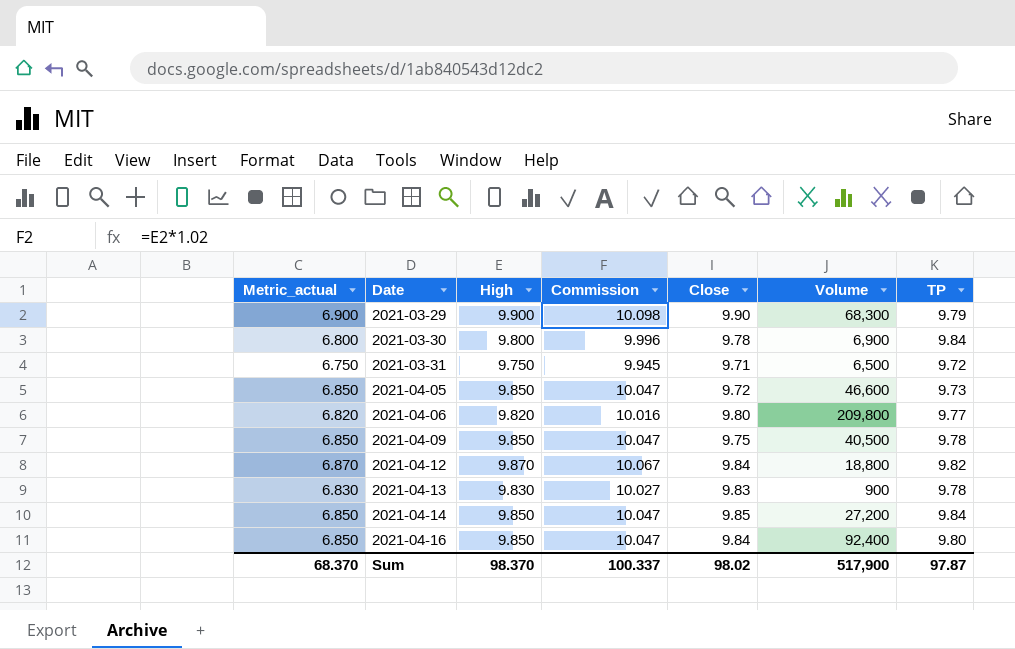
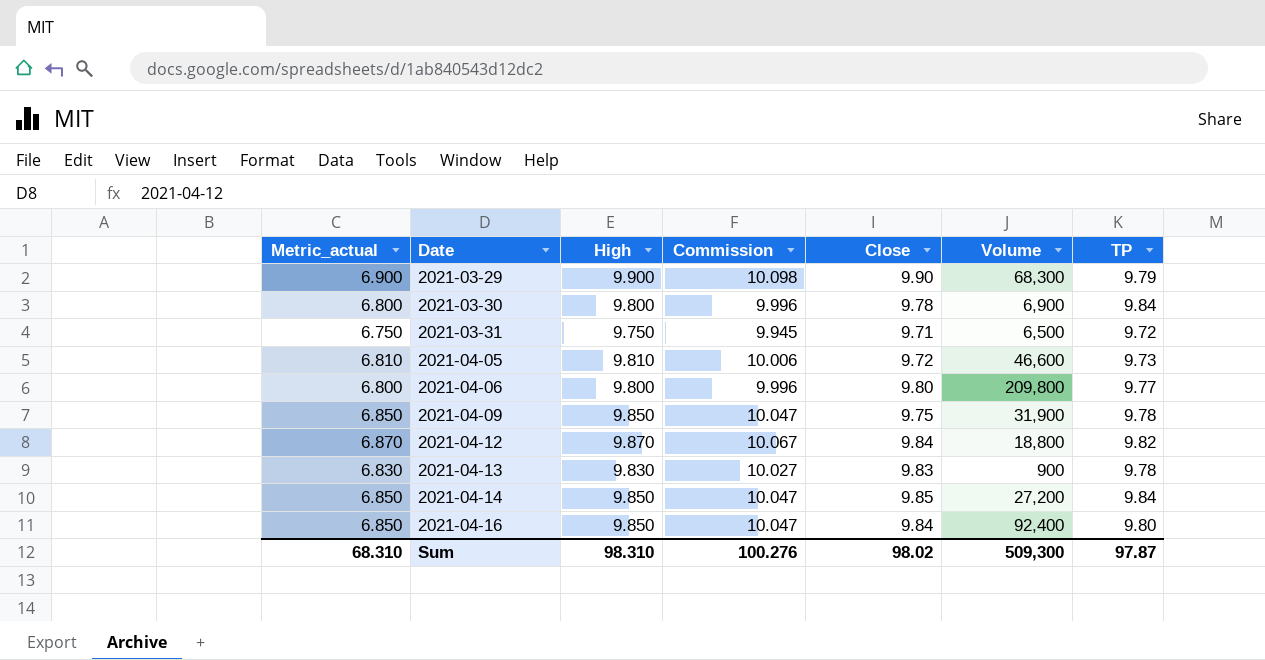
2021-04-05 | Metric_actual: 6.850 -> 6.810
2021-04-05 | High: 9.850 -> 9.810
2021-04-05 | Commission: 10.047 -> 10.006
2021-04-06 | Metric_actual: 6.820 -> 6.800
2021-04-06 | High: 9.820 -> 9.800
2021-04-06 | Commission: 10.016 -> 9.996
2021-04-09 | Volume: 40,500 -> 31,900
Sum | Metric_actual: 68.370 -> 68.310
Sum | High: 98.370 -> 98.310
Sum | Commission: 100.337 -> 100.276
Sum | Volume: 517,900 -> 509,300

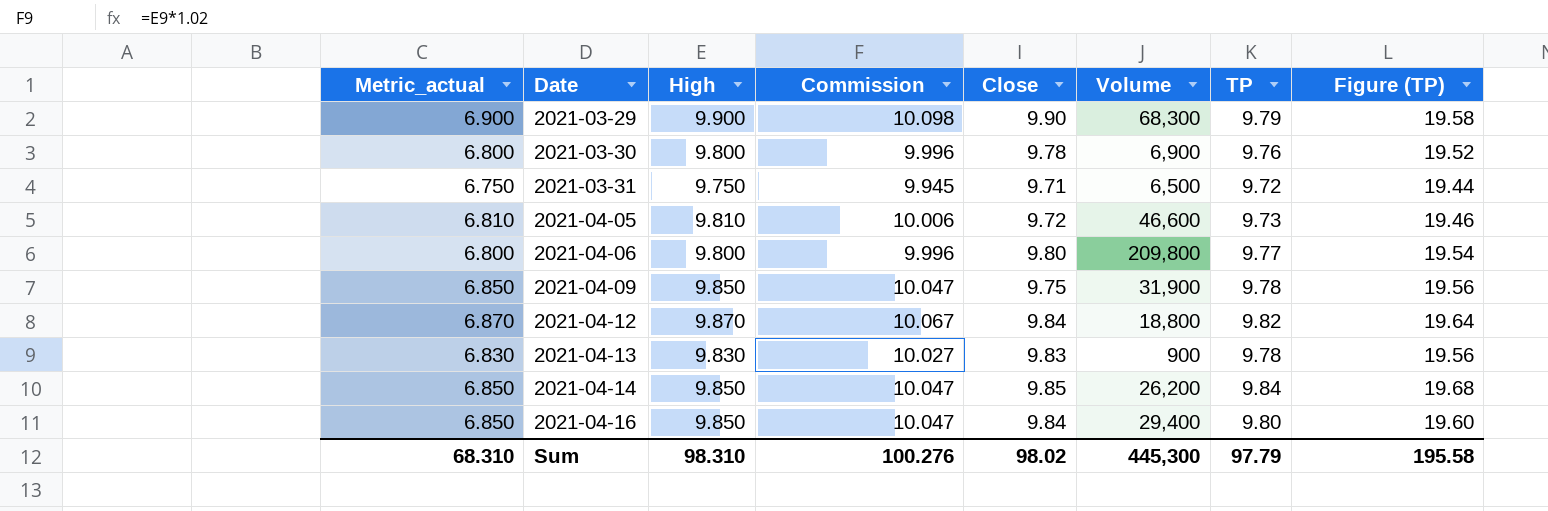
column Figure (TP) | formula: none -> [TP] * 2
2021-03-30 | TP: 9.84 -> 9.76
2021-04-14 | Volume: 27,200 -> 26,200
2021-04-16 | Volume: 92,400 -> 29,400
Sum | Volume: 509,300 -> 445,300
Sum | TP: 97.87 -> 97.79

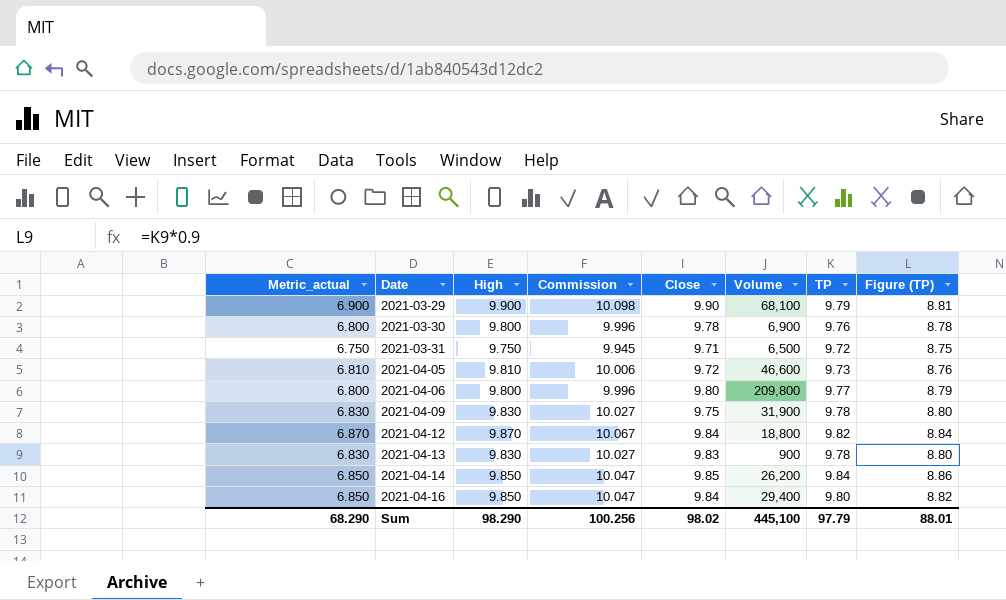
column Figure (TP) | formula: [TP] * 2 -> [TP] * 0.9
2021-03-29 | Volume: 68,300 -> 68,100
2021-04-09 | Metric_actual: 6.850 -> 6.830
2021-04-09 | High: 9.850 -> 9.830
2021-04-09 | Commission: 10.047 -> 10.027
Sum | Metric_actual: 68.310 -> 68.290
Sum | High: 98.310 -> 98.290
Sum | Commission: 100.276 -> 100.256
Sum | Volume: 445,300 -> 445,100
Sum | Figure (TP): 195.58 -> 88.01

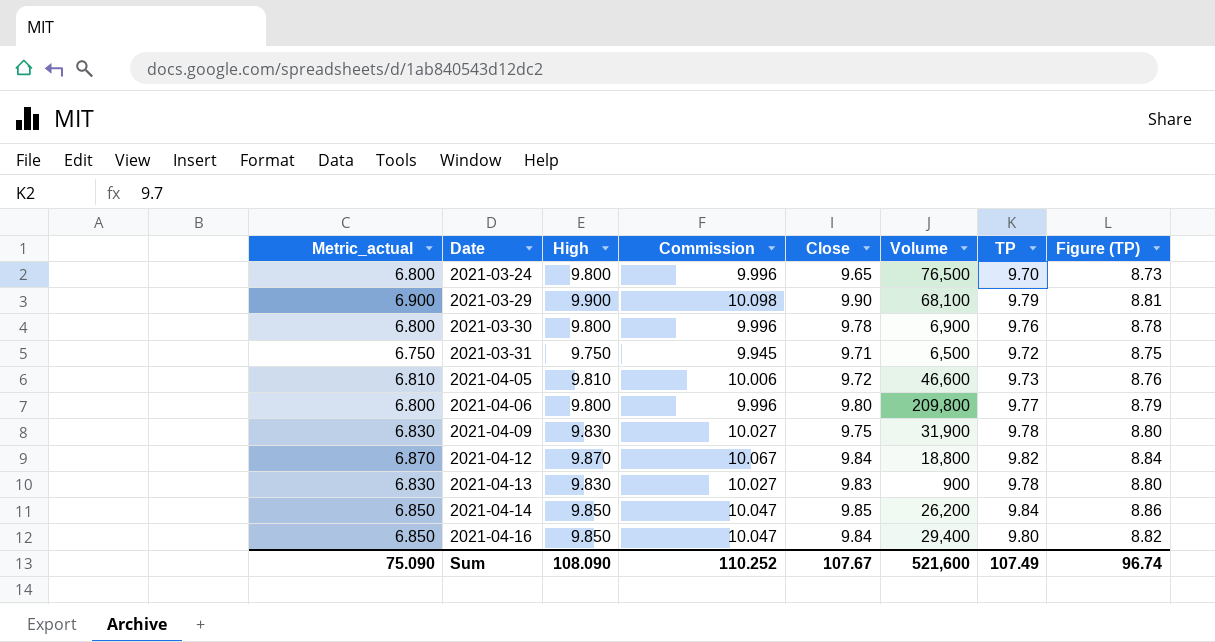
row 2021-03-24: none -> 6.800 | 9.800 | 9.996 | 9.65 | 76,500 | 9.70 | 8.73
Sum | Metric_actual: 68.290 -> 75.090
Sum | High: 98.290 -> 108.090
Sum | Commission: 100.256 -> 110.252
Sum | Close: 98.02 -> 107.67
Sum | Volume: 445,100 -> 521,600
Sum | TP: 97.79 -> 107.49
Sum | Figure (TP): 88.01 -> 96.74

